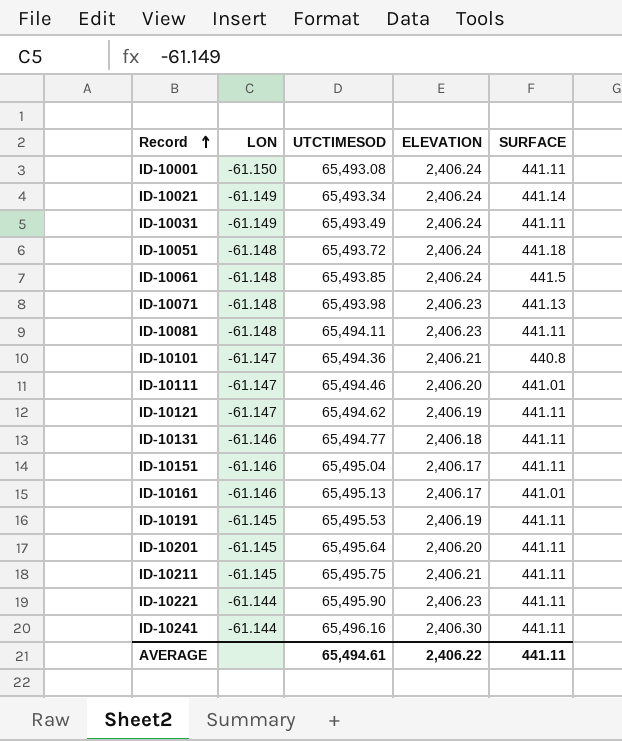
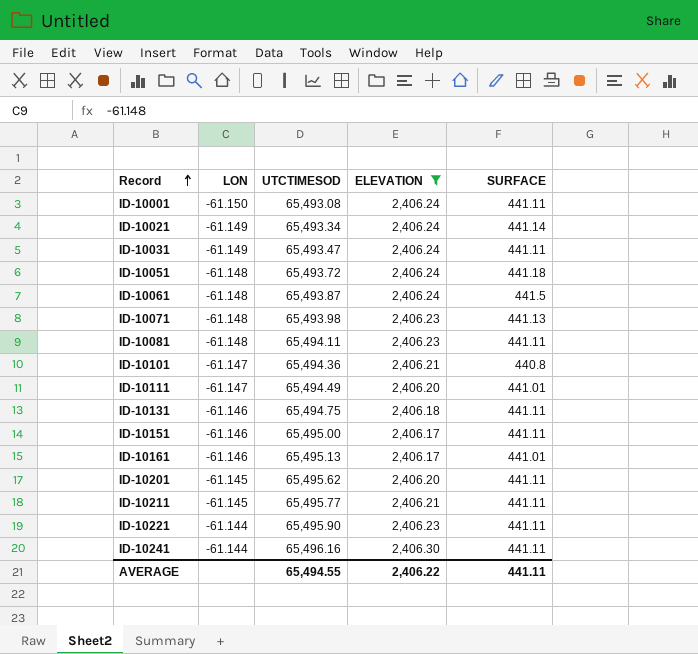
filter: none -> ELEVATION != 2,406.19
ID-10031 | UTCTIMESOD: 65,493.49 -> 65,493.47
ID-10061 | UTCTIMESOD: 65,493.85 -> 65,493.87
ID-10111 | UTCTIMESOD: 65,494.46 -> 65,494.49
ID-10131 | UTCTIMESOD: 65,494.77 -> 65,494.75
ID-10151 | UTCTIMESOD: 65,495.04 -> 65,495.00
ID-10201 | UTCTIMESOD: 65,495.64 -> 65,495.62
ID-10211 | UTCTIMESOD: 65,495.75 -> 65,495.77
AVERAGE | UTCTIMESOD: 65,494.61 -> 65,494.55

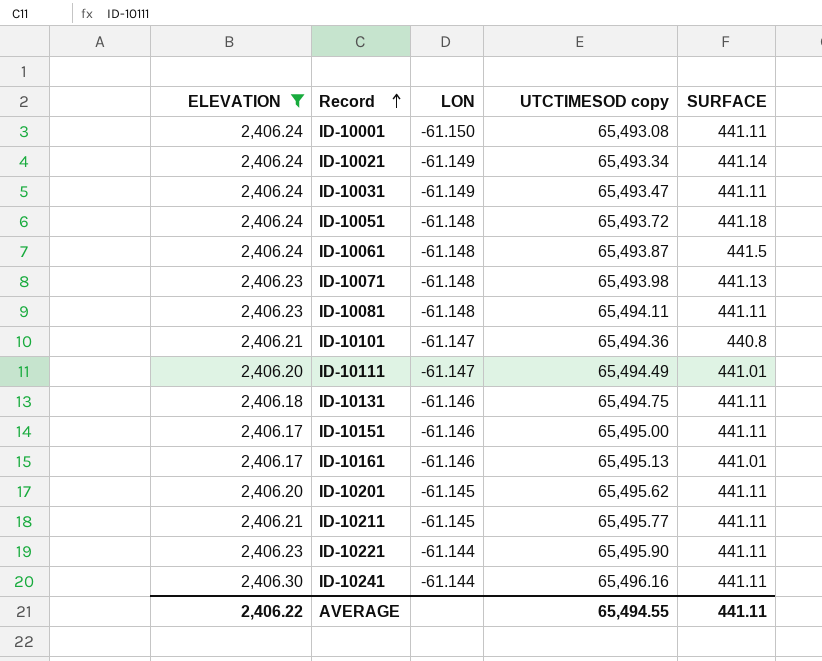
column ELEVATION | position: 4 -> 1
column name: UTCTIMESOD -> UTCTIMESOD copy

